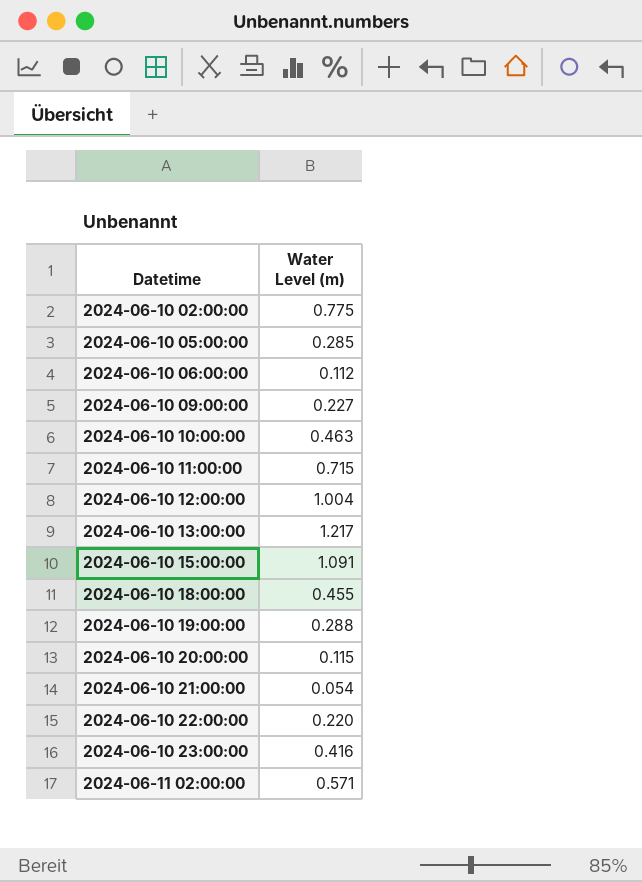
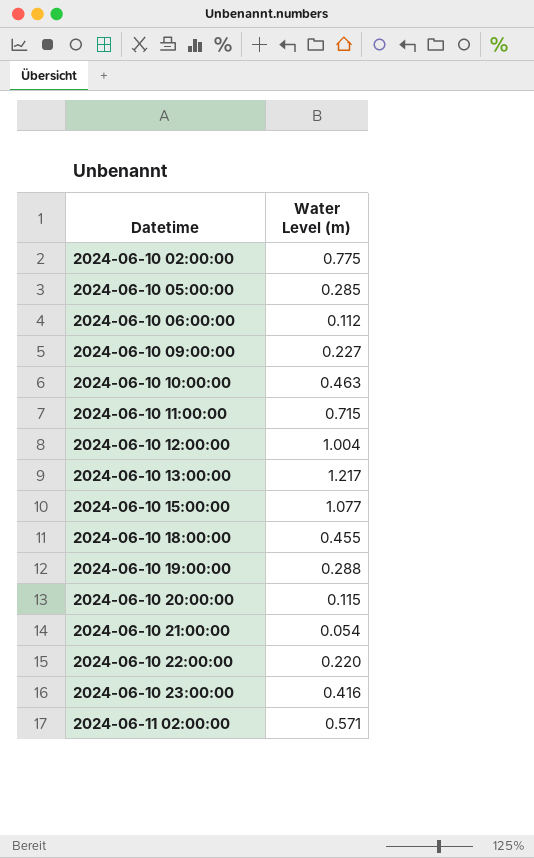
2024-06-10 15:00:00 | Water Level (m): 1.091 -> 1.077

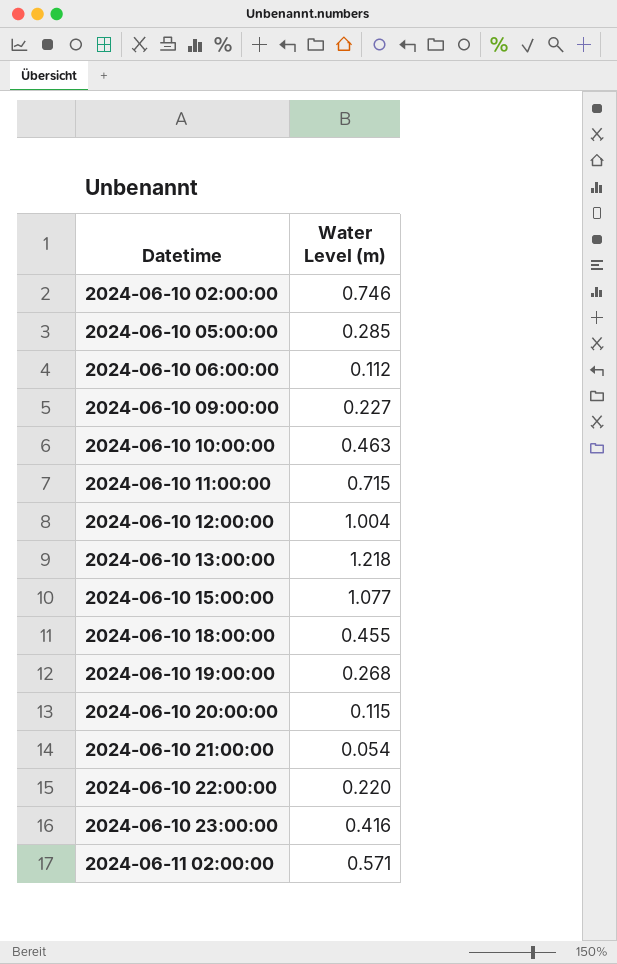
2024-06-10 02:00:00 | Water Level (m): 0.775 -> 0.746
2024-06-10 13:00:00 | Water Level (m): 1.217 -> 1.218
2024-06-10 19:00:00 | Water Level (m): 0.288 -> 0.268

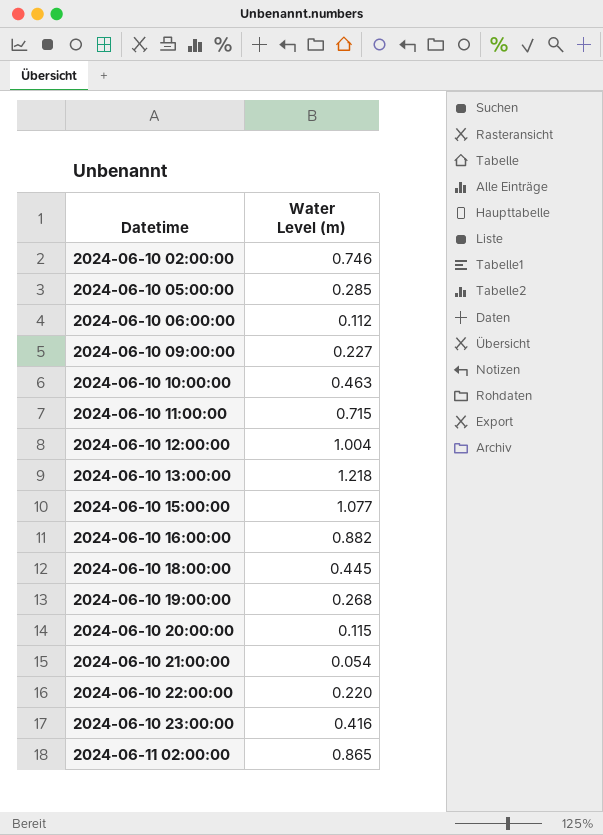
row 2024-06-10 16:00:00: none -> 0.882
2024-06-10 18:00:00 | Water Level (m): 0.455 -> 0.445
2024-06-11 02:00:00 | Water Level (m): 0.571 -> 0.865

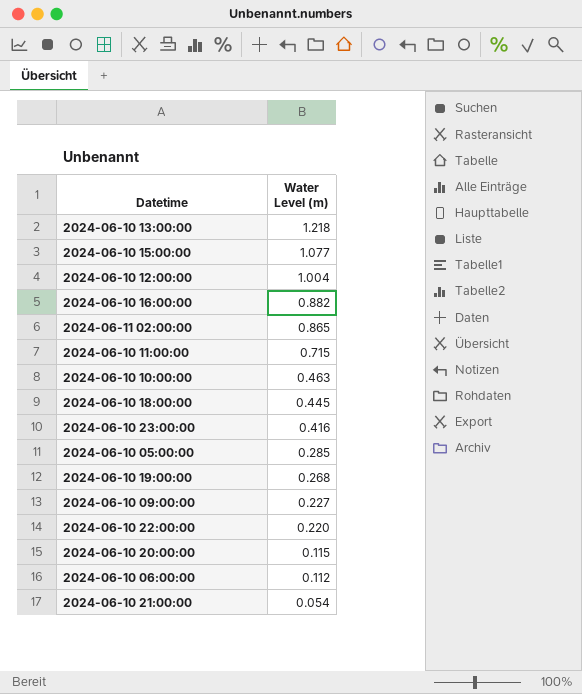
row order: Datetime ascending -> Water Level (m) descending
row 2024-06-10 02:00:00: 0.746 -> none

